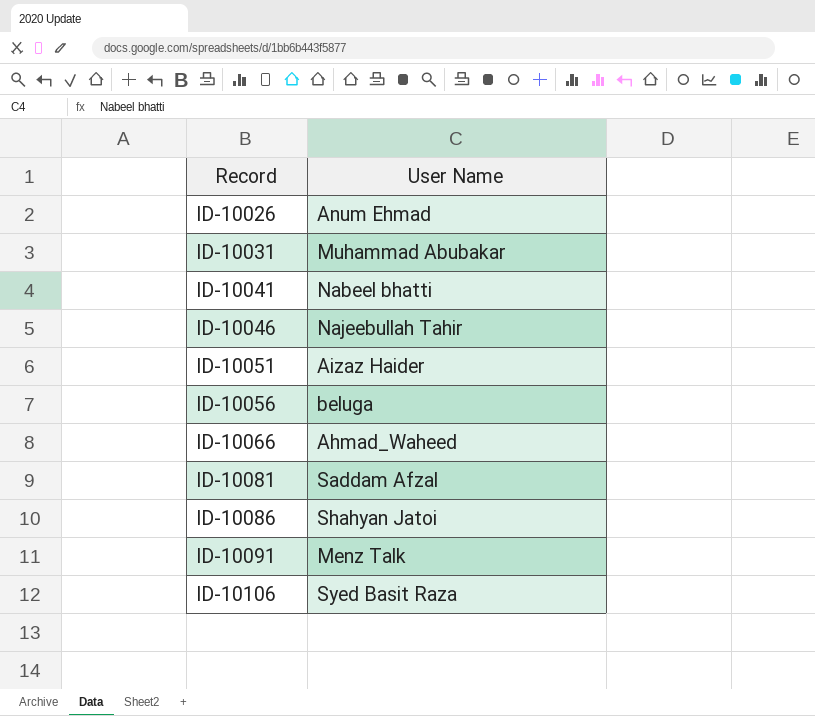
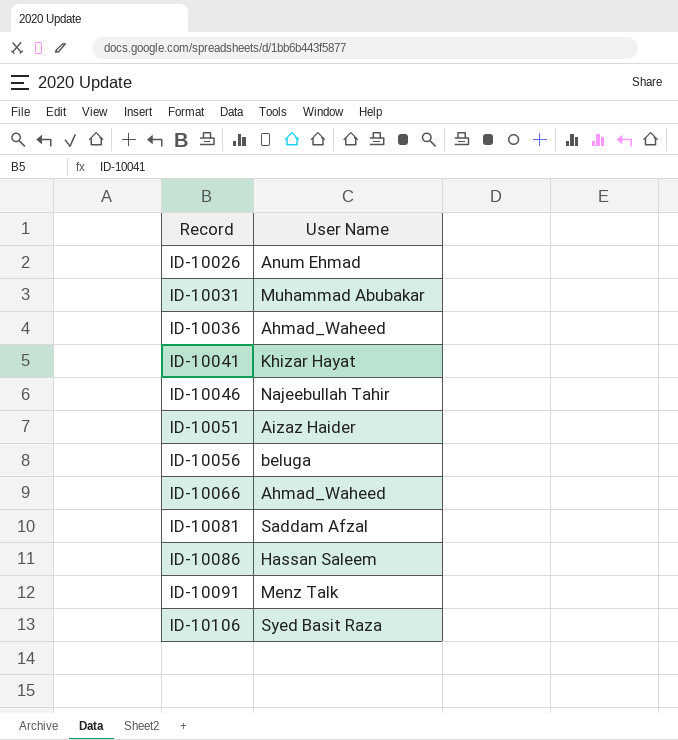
row ID-10036: none -> Ahmad_Waheed
ID-10041 | User Name: Nabeel bhatti -> Khizar Hayat
ID-10086 | User Name: Shahyan Jatoi -> Hassan Saleem

